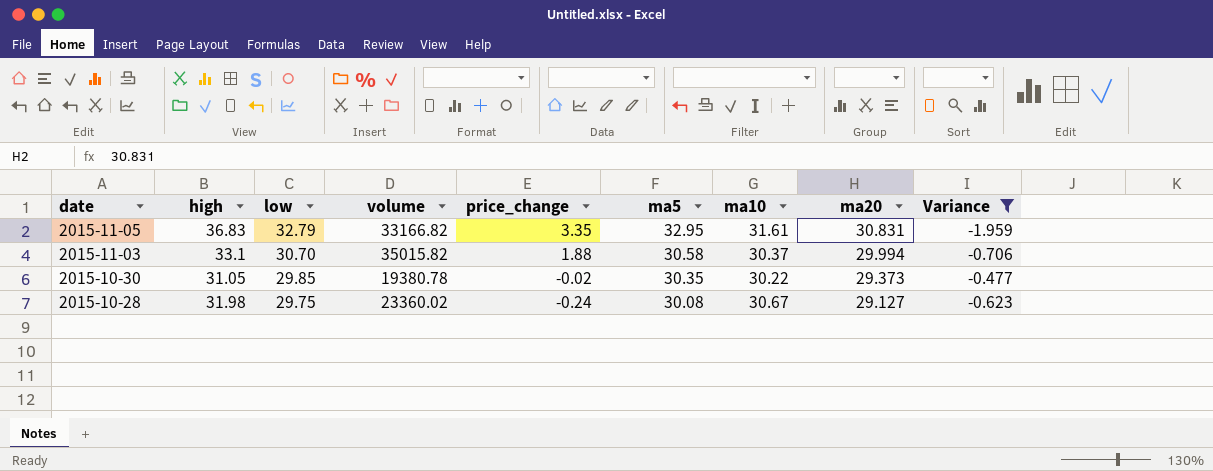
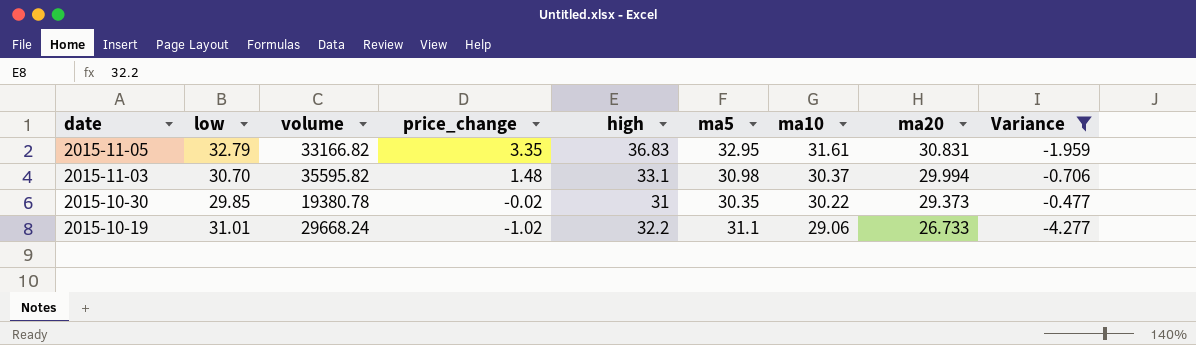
column high | position: 2 -> 5
row 2015-10-28: 31.98 | 29.75 | 23360.02 | -0.24 | 30.08 | 30.67 | 29.127 | -0.623 -> none
2015-11-03 | volume: 35015.82 -> 35595.82
2015-11-03 | price_change: 1.88 -> 1.48
2015-11-03 | ma5: 30.58 -> 30.98
2015-10-30 | high: 31.05 -> 31
row 2015-10-19: none -> 31.01 | 29668.24 | -1.02 | 32.2 | 31.1 | 29.06 | 26.733 | -4.277

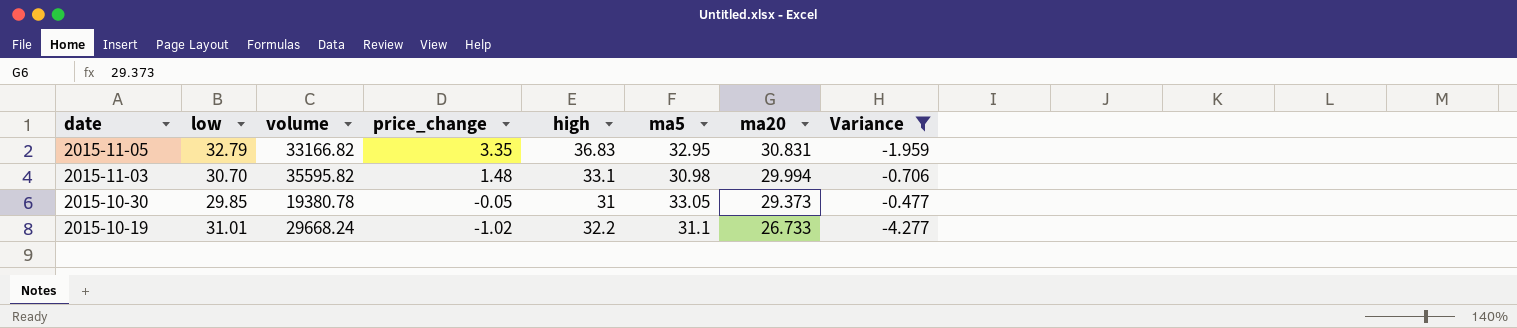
column ma10 | position: 7 -> none
2015-10-30 | price_change: -0.02 -> -0.05
2015-10-30 | ma5: 30.35 -> 33.05

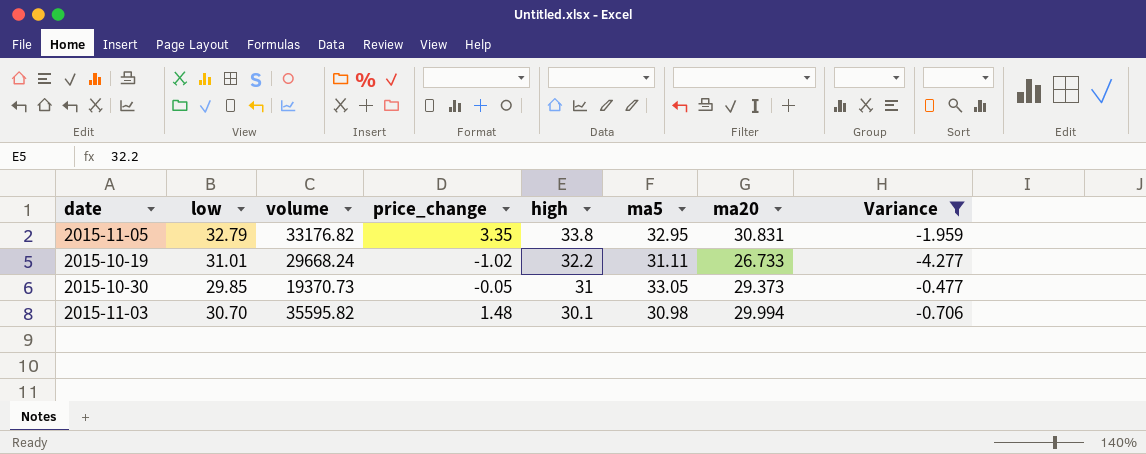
row order: date descending -> high descending
2015-11-05 | volume: 33166.82 -> 33176.82
2015-11-05 | high: 36.83 -> 33.8
2015-10-19 | ma5: 31.1 -> 31.11
2015-10-30 | volume: 19380.78 -> 19370.73
2015-11-03 | high: 33.1 -> 30.1

